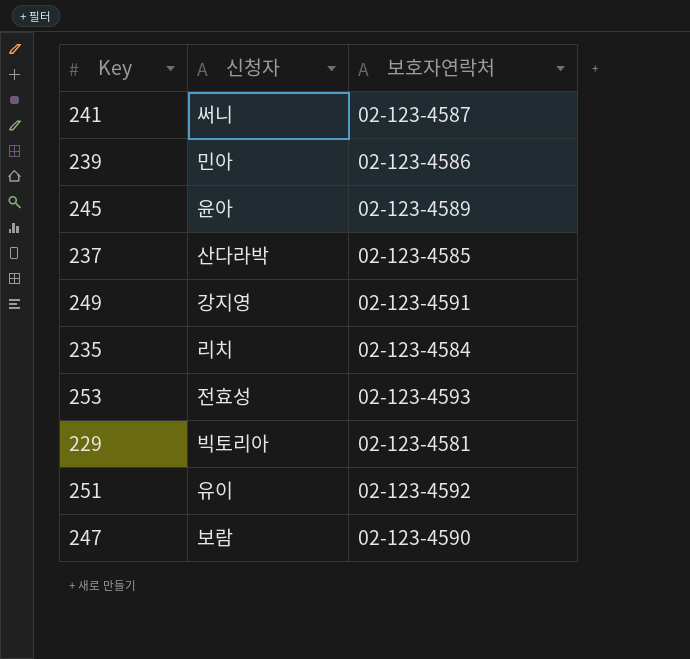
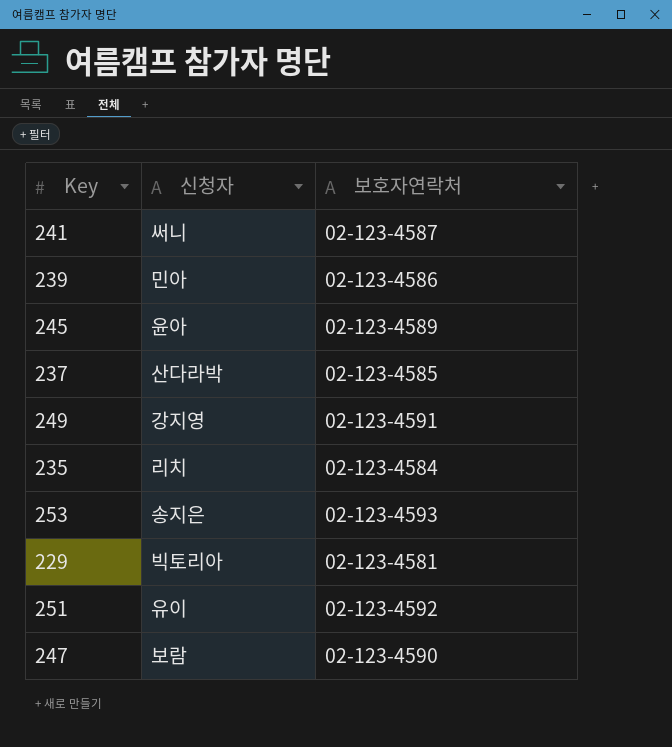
253 | 신청자: 전효성 -> 송지은

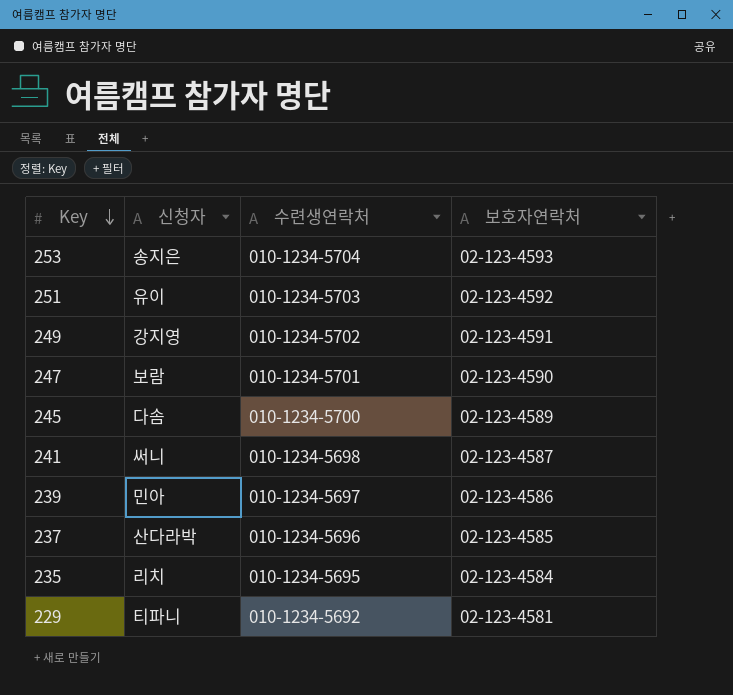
row order: none -> Key descending
column 수련생연락처 | position: none -> 3
245 | 신청자: 윤아 -> 다솜
229 | 신청자: 빅토리아 -> 티파니

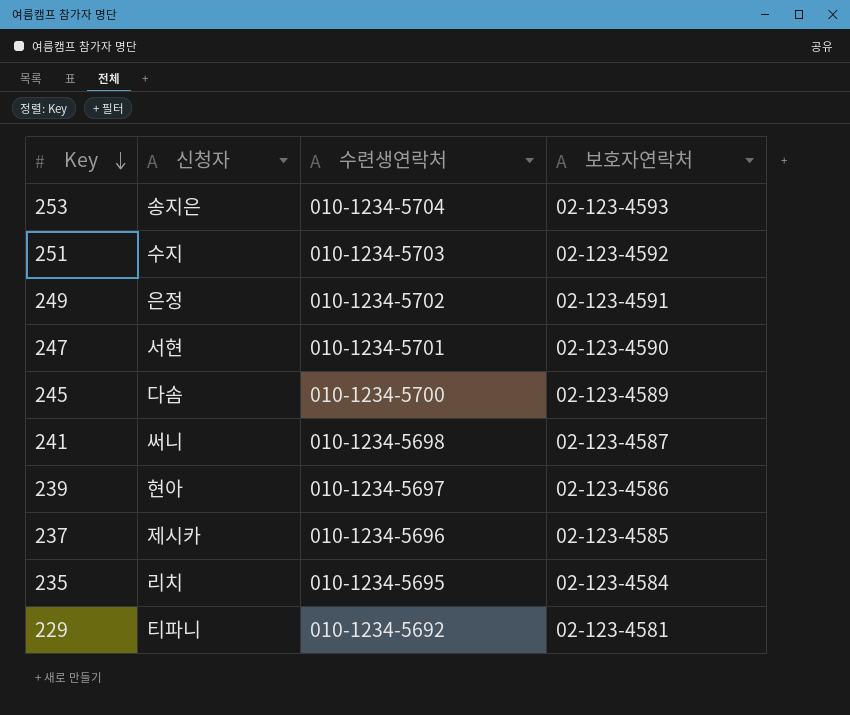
251 | 신청자: 유이 -> 수지
249 | 신청자: 강지영 -> 은정
247 | 신청자: 보람 -> 서현
239 | 신청자: 민아 -> 현아
237 | 신청자: 산다라박 -> 제시카

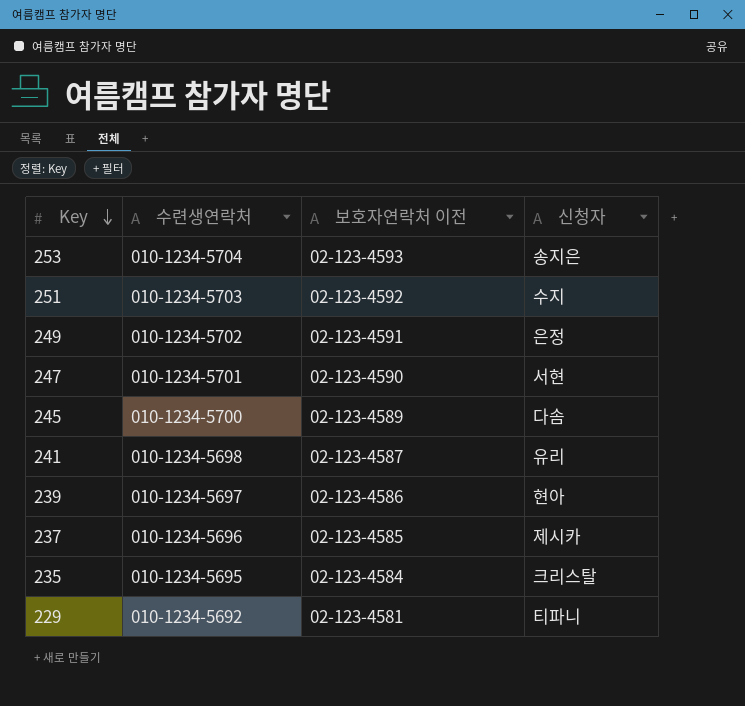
column name: 보호자연락처 -> 보호자연락처 이전
column 신청자 | position: 2 -> 4
241 | 신청자: 써니 -> 유리
235 | 신청자: 리치 -> 크리스탈

